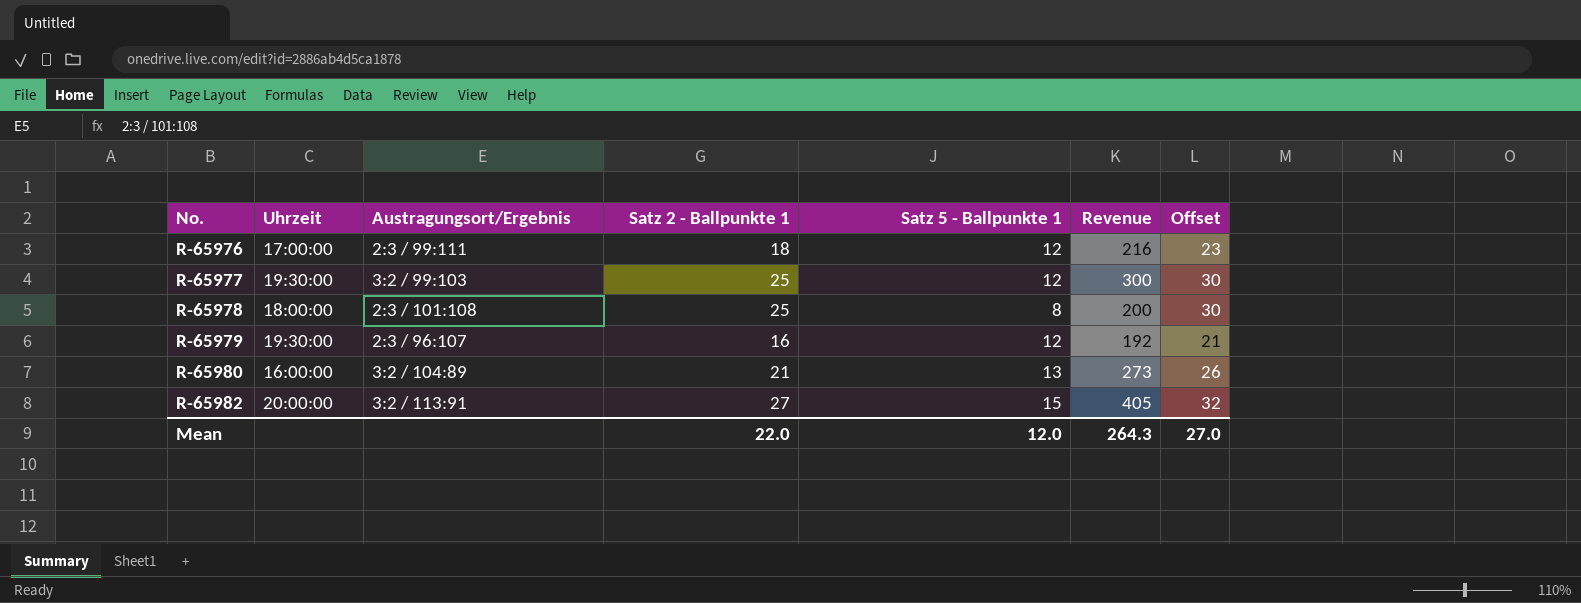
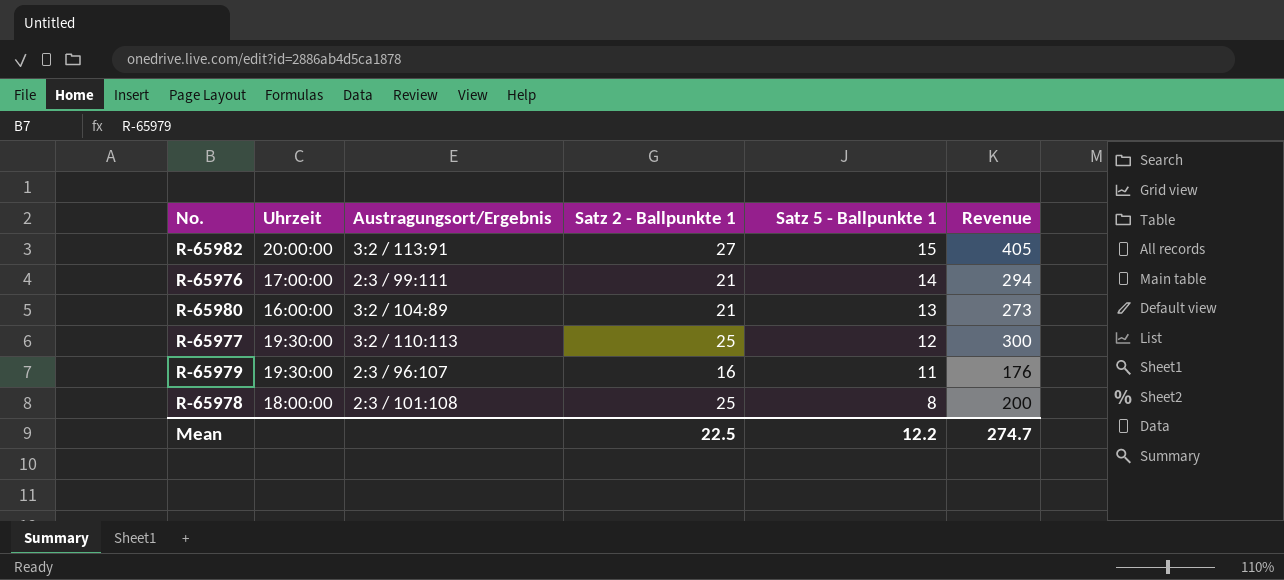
row order: No. ascending -> Satz 5 - Ballpunkte 1 descending
column Offset | formula: [Satz 2 - Ballpunkte 1] + 5 -> none
R-65976 | Satz 2 - Ballpunkte 1: 18 -> 21
R-65976 | Satz 5 - Ballpunkte 1: 12 -> 14
R-65976 | Revenue: 216 -> 294
R-65977 | Austragungsort/Ergebnis: 3:2 / 99:103 -> 3:2 / 110:113
R-65979 | Satz 5 - Ballpunkte 1: 12 -> 11
R-65979 | Revenue: 192 -> 176
Mean | Satz 2 - Ballpunkte 1: 22.0 -> 22.5
Mean | Satz 5 - Ballpunkte 1: 12.0 -> 12.2
Mean | Revenue: 264.3 -> 274.7

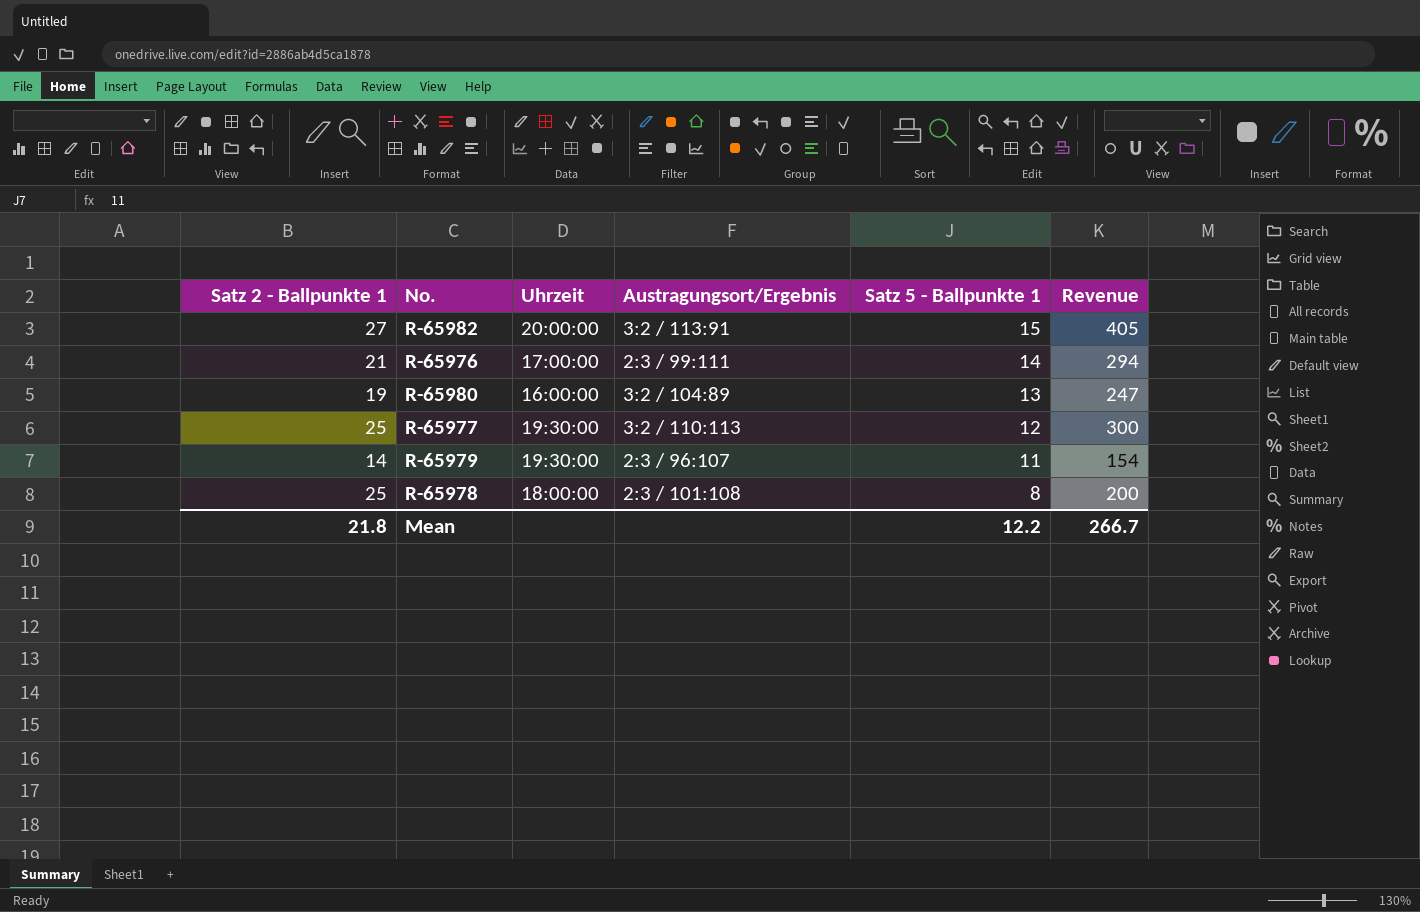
column Satz 2 - Ballpunkte 1 | position: 4 -> 1
R-65980 | Satz 2 - Ballpunkte 1: 21 -> 19
R-65980 | Revenue: 273 -> 247
R-65979 | Satz 2 - Ballpunkte 1: 16 -> 14
R-65979 | Revenue: 176 -> 154
Mean | Satz 2 - Ballpunkte 1: 22.5 -> 21.8
Mean | Revenue: 274.7 -> 266.7

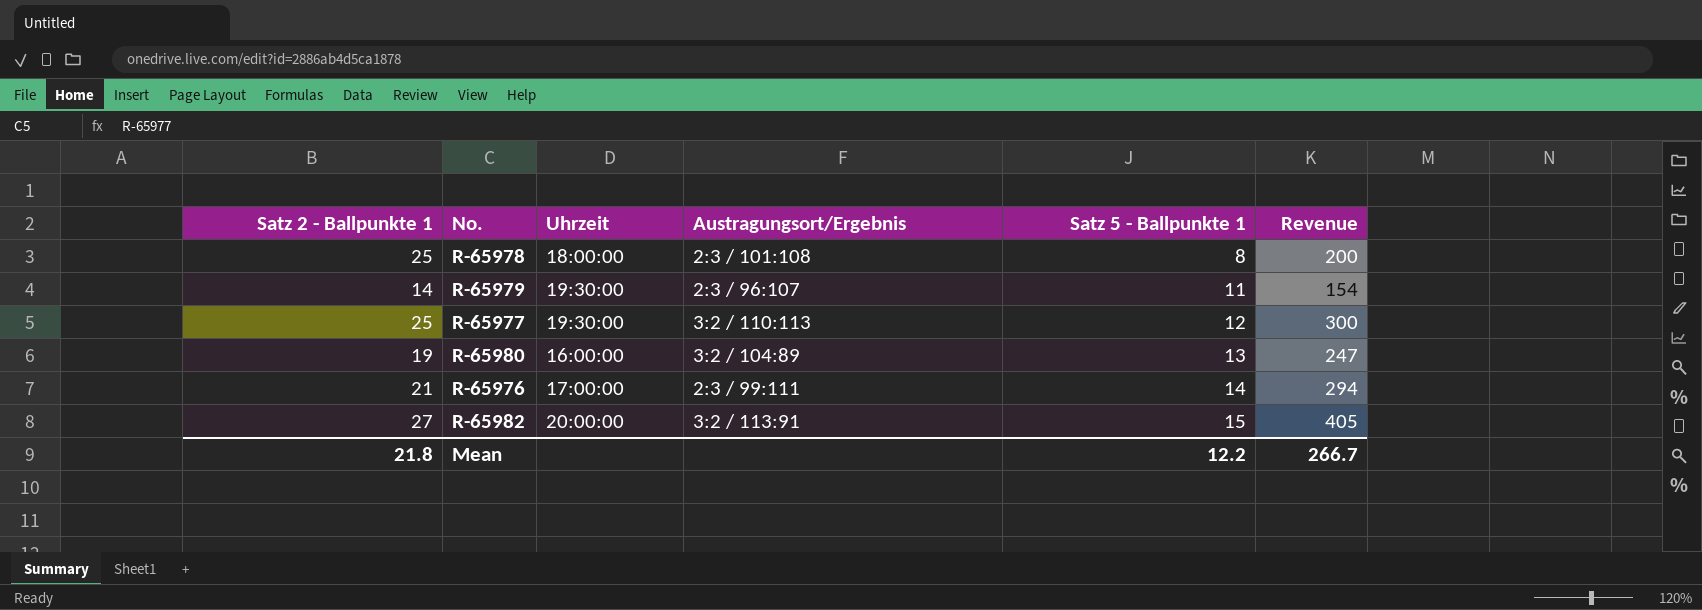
row order: Satz 5 - Ballpunkte 1 descending -> Satz 5 - Ballpunkte 1 ascending

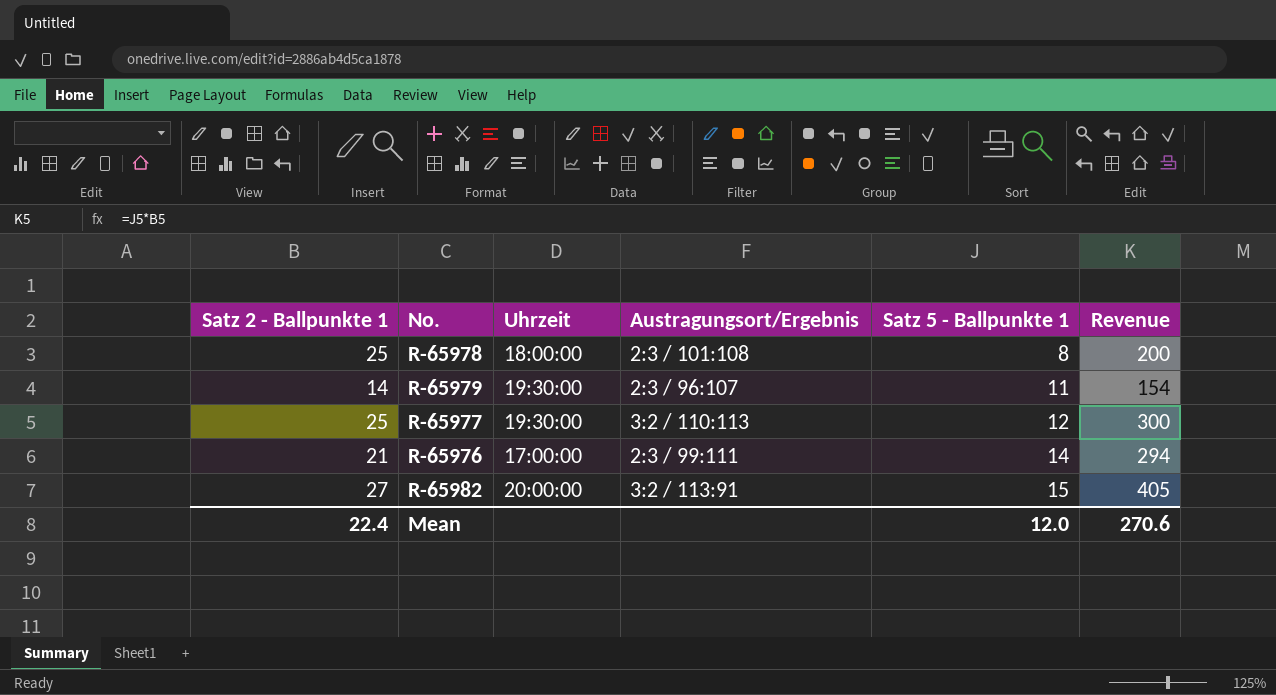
row R-65980: 19 | 16:00:00 | 3:2 / 104:89 | 13 | 247 -> none
Mean | Satz 2 - Ballpunkte 1: 21.8 -> 22.4
Mean | Satz 5 - Ballpunkte 1: 12.2 -> 12.0
Mean | Revenue: 266.7 -> 270.6

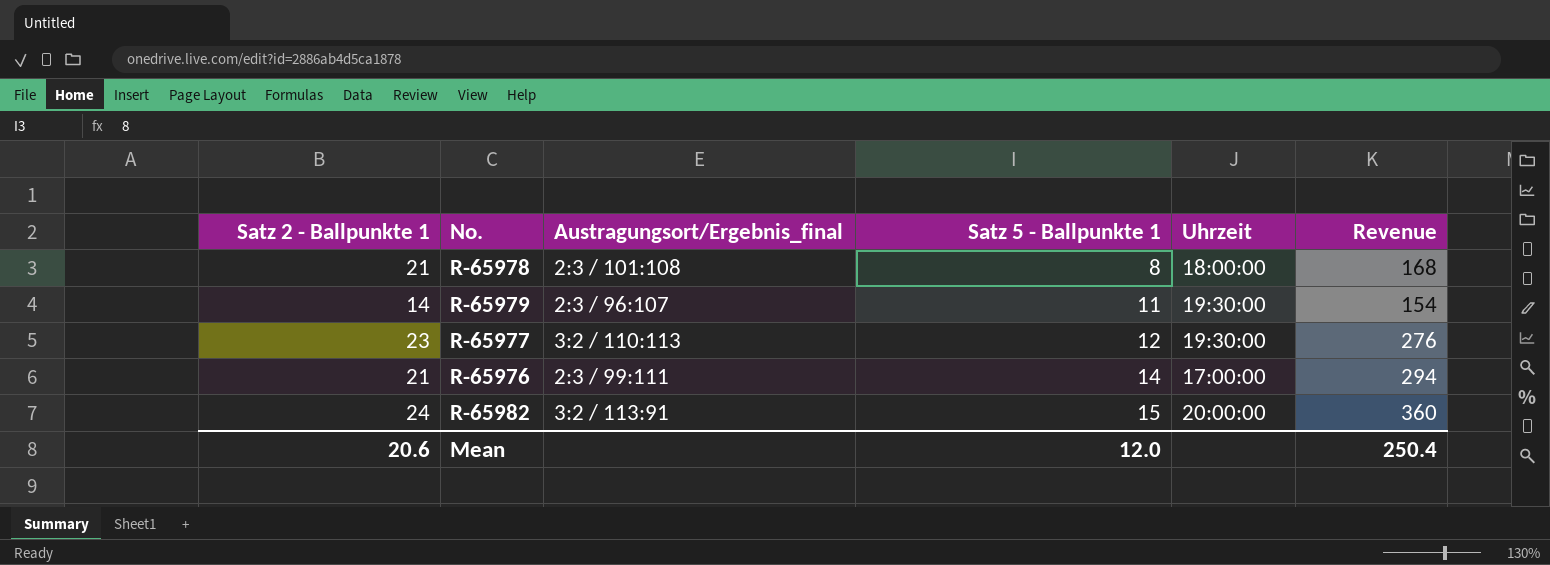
column name: Austragungsort/Ergebnis -> Austragungsort/Ergebnis_final
column Uhrzeit | position: 3 -> 5
R-65978 | Satz 2 - Ballpunkte 1: 25 -> 21
R-65978 | Revenue: 200 -> 168
R-65977 | Satz 2 - Ballpunkte 1: 25 -> 23
R-65977 | Revenue: 300 -> 276
R-65982 | Satz 2 - Ballpunkte 1: 27 -> 24
R-65982 | Revenue: 405 -> 360
Mean | Satz 2 - Ballpunkte 1: 22.4 -> 20.6
Mean | Revenue: 270.6 -> 250.4

